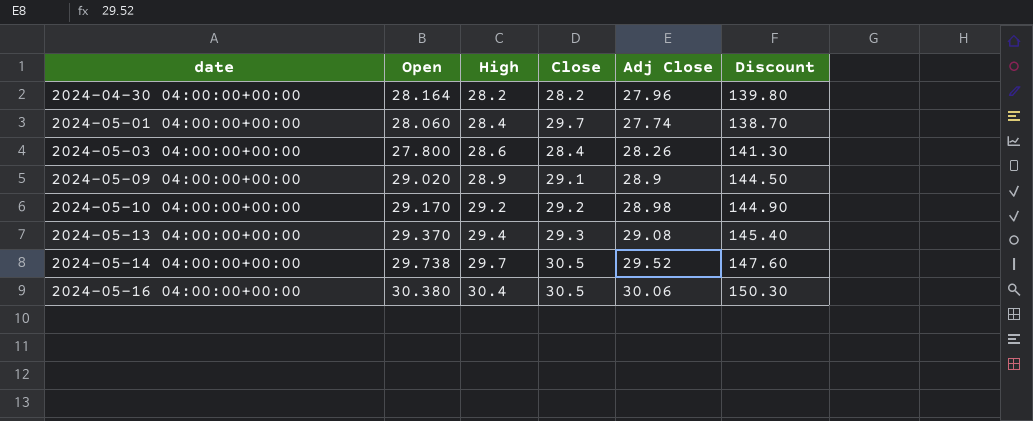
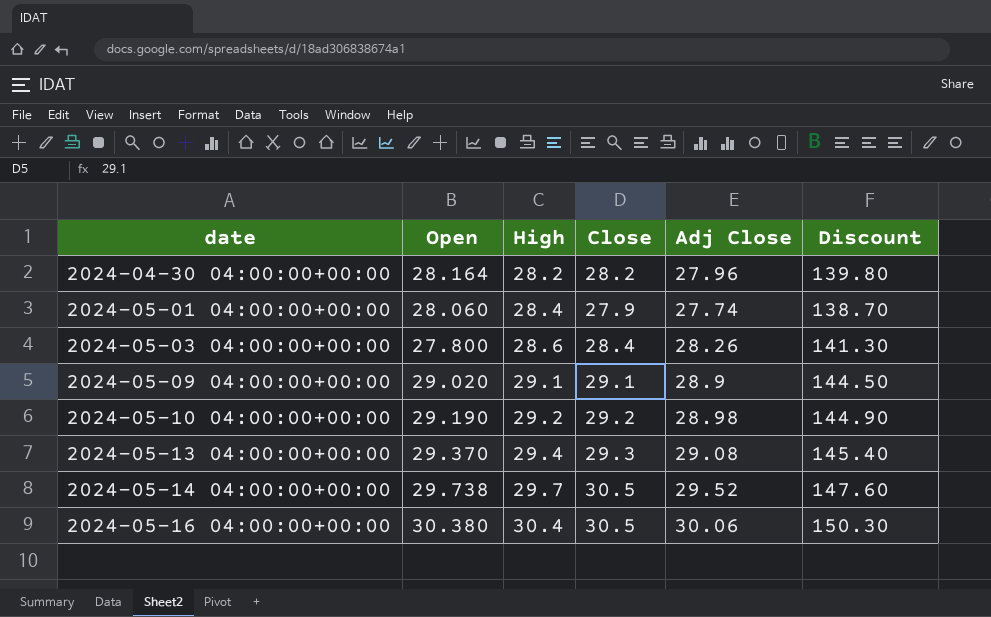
2024-05-01 04:00:00+00:00 | Close: 29.7 -> 27.9
2024-05-09 04:00:00+00:00 | High: 28.9 -> 29.1
2024-05-10 04:00:00+00:00 | Open: 29.170 -> 29.190

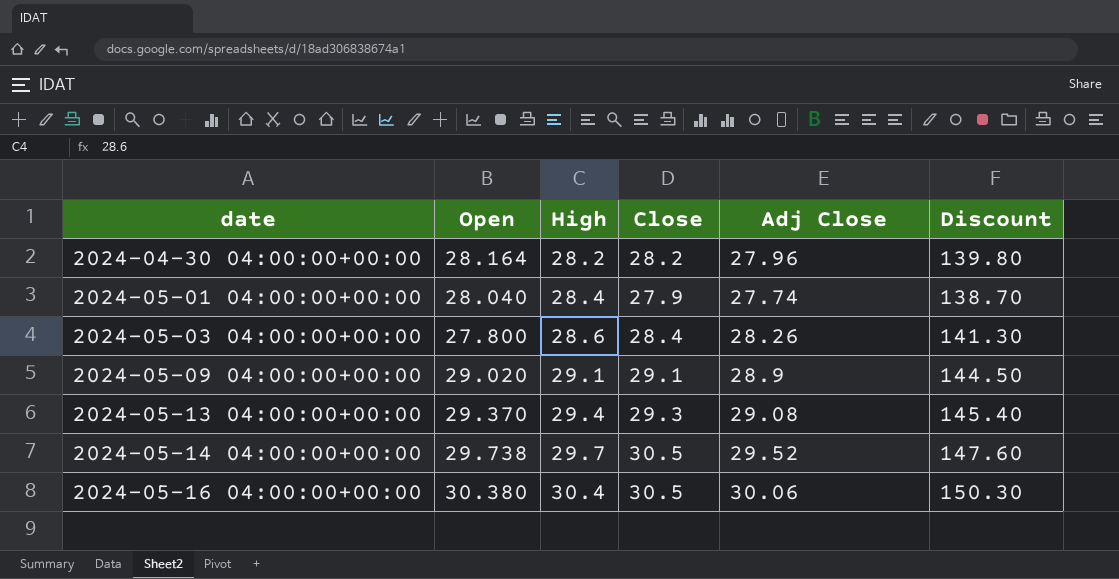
row 2024-05-10 04:00:00+00:00: 29.190 | 29.2 | 29.2 | 28.98 | 144.90 -> none
2024-05-01 04:00:00+00:00 | Open: 28.060 -> 28.040

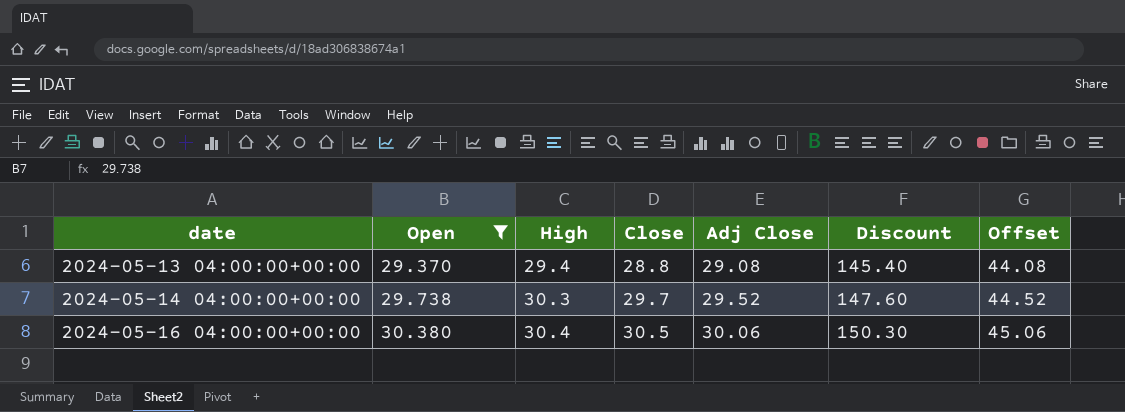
filter: none -> Open >= 29.370
column Offset | formula: none -> [Adj Close] + 15
2024-05-13 04:00:00+00:00 | Close: 29.3 -> 28.8
2024-05-14 04:00:00+00:00 | High: 29.7 -> 30.3
2024-05-14 04:00:00+00:00 | Close: 30.5 -> 29.7

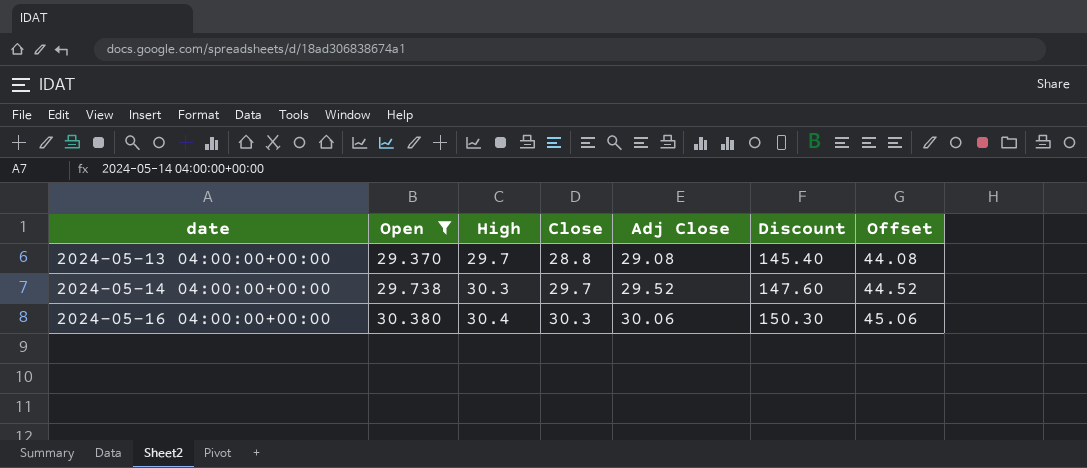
2024-05-13 04:00:00+00:00 | High: 29.4 -> 29.7
2024-05-16 04:00:00+00:00 | Close: 30.5 -> 30.3

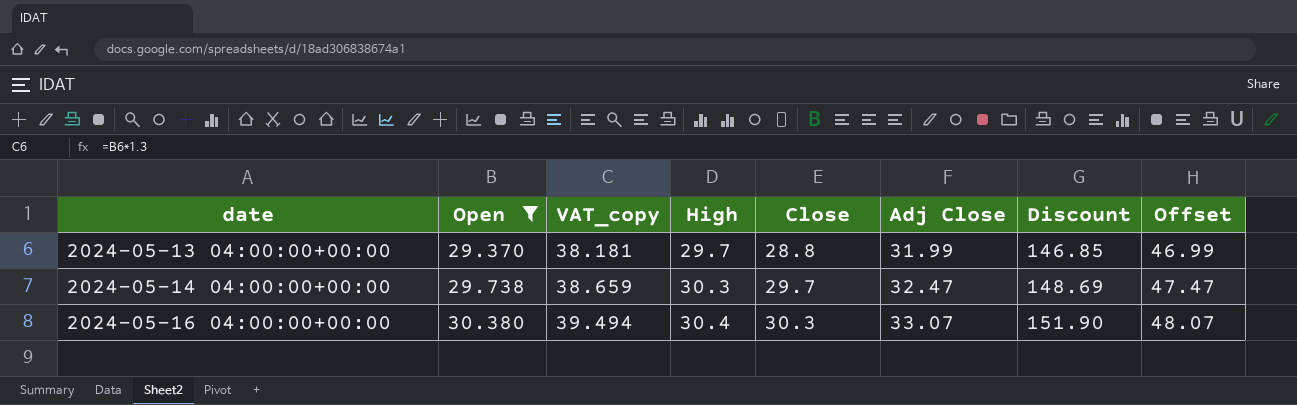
column VAT_copy | formula: none -> [Open] * 1.3
column Discount | formula: [Adj Close] * 5 -> [Open] * 5
2024-05-13 04:00:00+00:00 | Adj Close: 29.08 -> 31.99
2024-05-13 04:00:00+00:00 | Offset: 44.08 -> 46.99
2024-05-14 04:00:00+00:00 | Adj Close: 29.52 -> 32.47
2024-05-14 04:00:00+00:00 | Offset: 44.52 -> 47.47
2024-05-16 04:00:00+00:00 | Adj Close: 30.06 -> 33.07
2024-05-16 04:00:00+00:00 | Offset: 45.06 -> 48.07

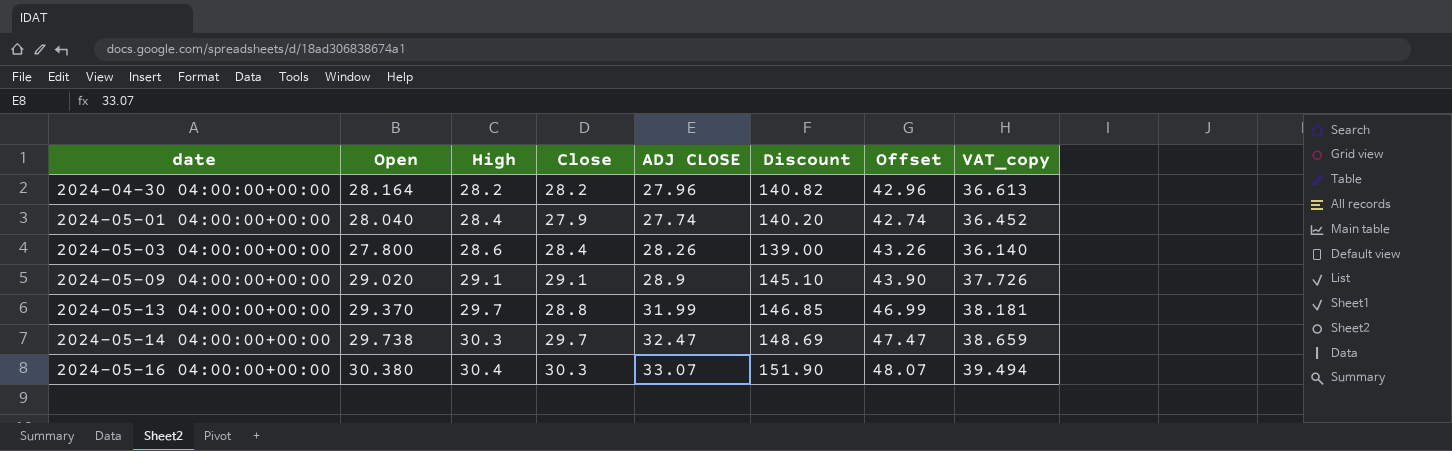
filter: Open >= 29.370 -> none
column name: Adj Close -> ADJ CLOSE
column VAT_copy | position: 3 -> 8

